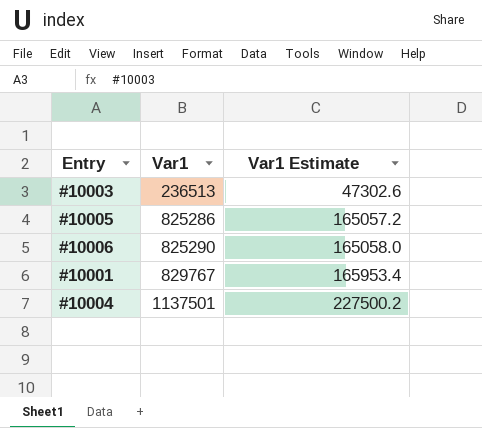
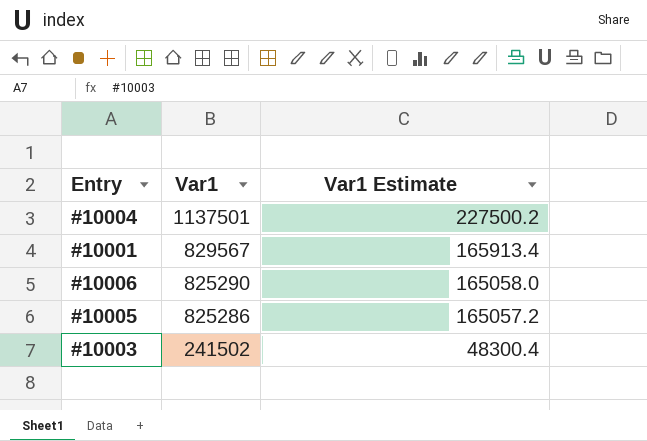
row order: Var1 ascending -> Var1 descending
#10001 | Var1: 829767 -> 829567
#10001 | Var1 Estimate: 165953.4 -> 165913.4
#10003 | Var1: 236513 -> 241502
#10003 | Var1 Estimate: 47302.6 -> 48300.4

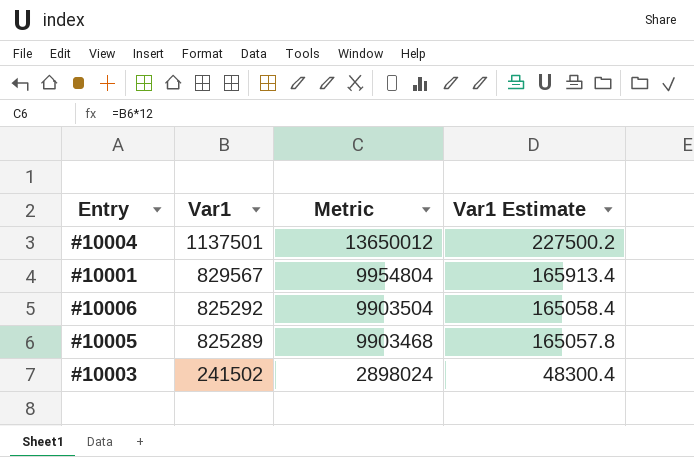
column Metric | formula: none -> [Var1] * 12
#10006 | Var1: 825290 -> 825292
#10006 | Var1 Estimate: 165058.0 -> 165058.4
#10005 | Var1: 825286 -> 825289
#10005 | Var1 Estimate: 165057.2 -> 165057.8

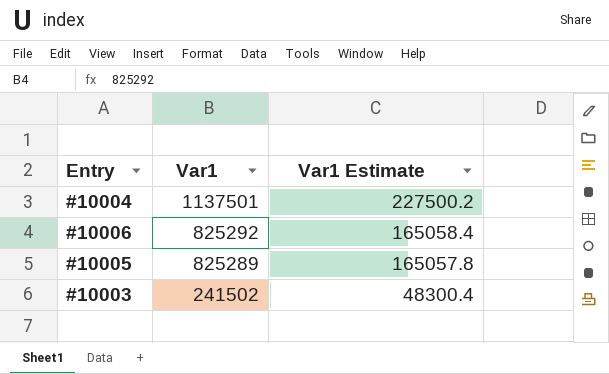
column Metric | formula: [Var1] * 12 -> none
row #10001: 829567 | 9954804 | 165913.4 -> none

